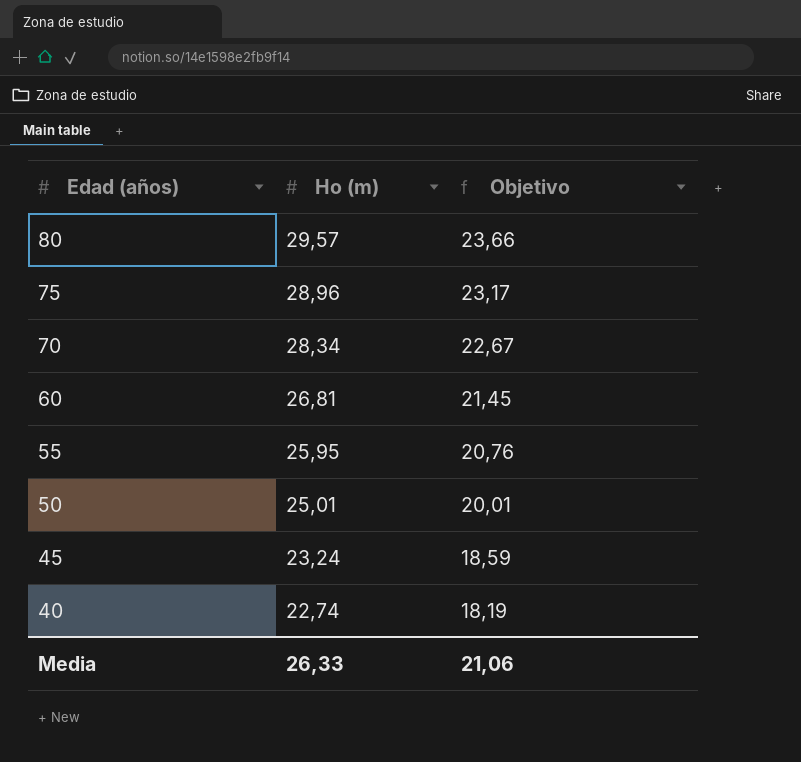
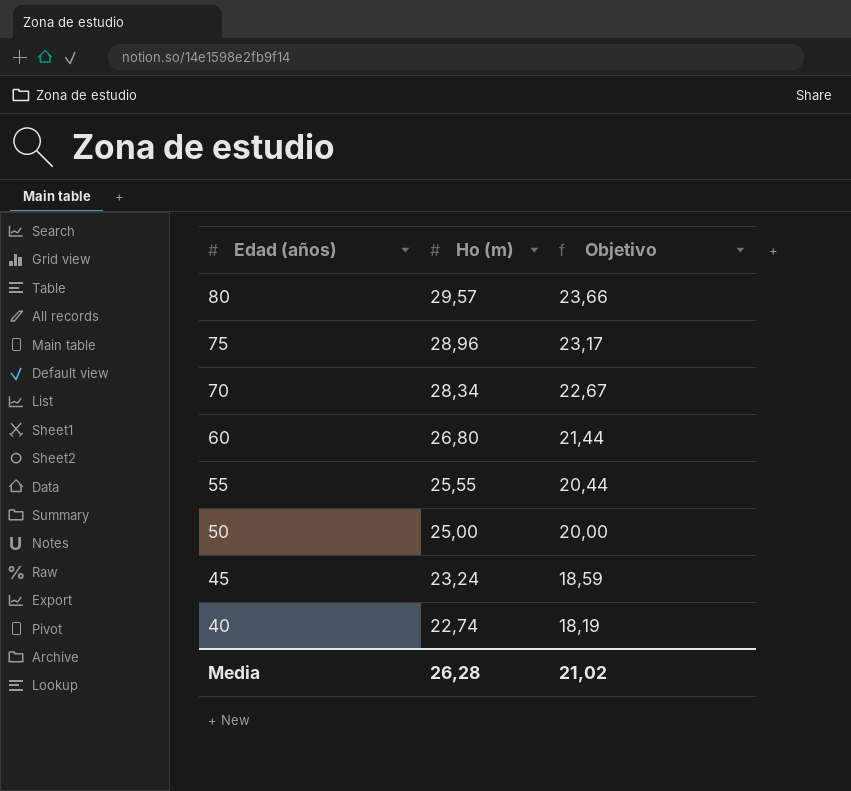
60 | Ho (m): 26,81 -> 26,80
60 | Objetivo: 21,45 -> 21,44
55 | Ho (m): 25,95 -> 25,55
55 | Objetivo: 20,76 -> 20,44
50 | Ho (m): 25,01 -> 25,00
50 | Objetivo: 20,01 -> 20,00
Media | Ho (m): 26,33 -> 26,28
Media | Objetivo: 21,06 -> 21,02

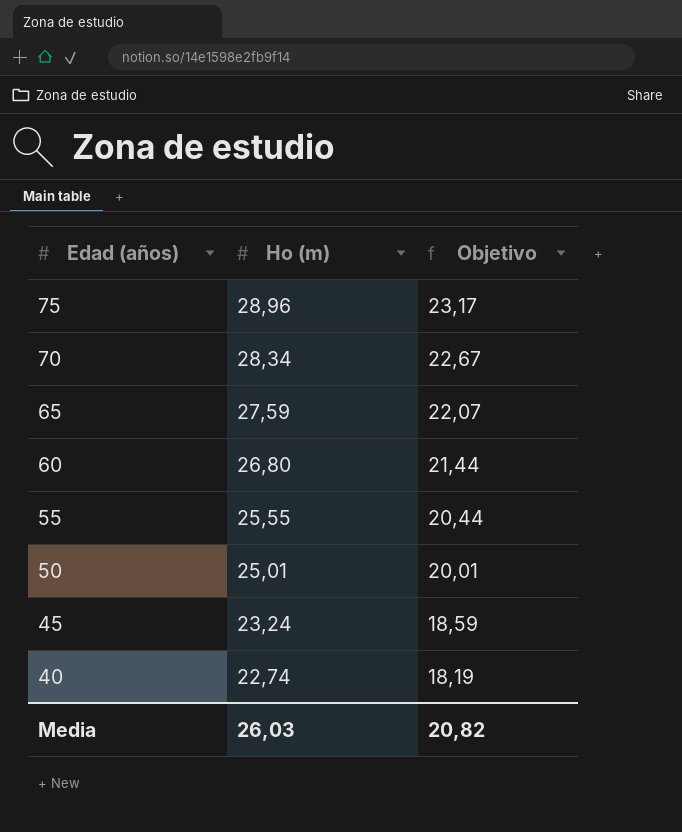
row 80: 29,57 | 23,66 -> none
row 65: none -> 27,59 | 22,07
50 | Ho (m): 25,00 -> 25,01
50 | Objetivo: 20,00 -> 20,01
Media | Ho (m): 26,28 -> 26,03
Media | Objetivo: 21,02 -> 20,82

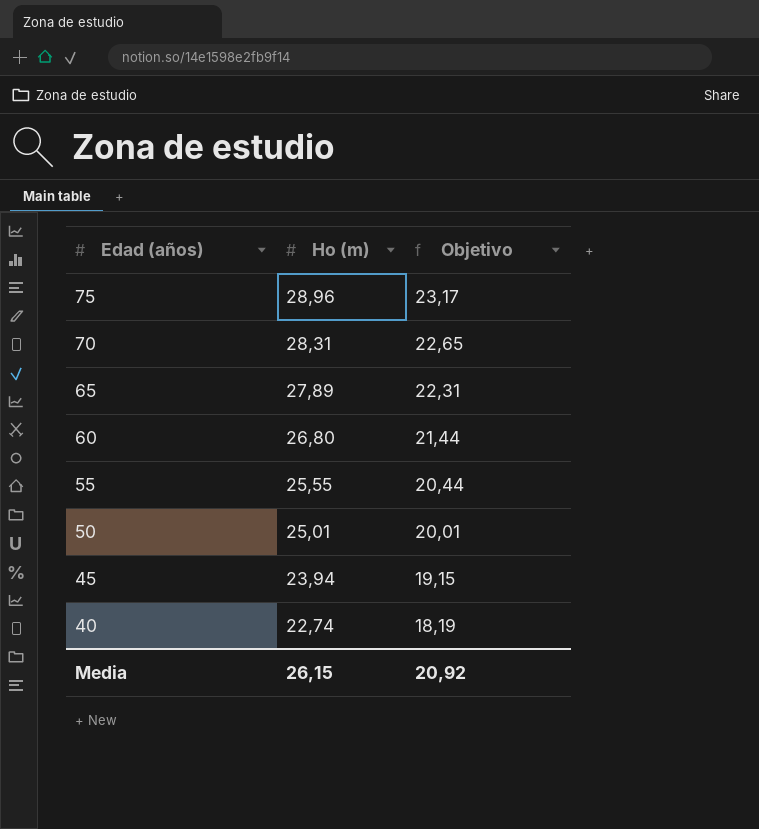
70 | Ho (m): 28,34 -> 28,31
70 | Objetivo: 22,67 -> 22,65
65 | Ho (m): 27,59 -> 27,89
65 | Objetivo: 22,07 -> 22,31
45 | Ho (m): 23,24 -> 23,94
45 | Objetivo: 18,59 -> 19,15
Media | Ho (m): 26,03 -> 26,15
Media | Objetivo: 20,82 -> 20,92

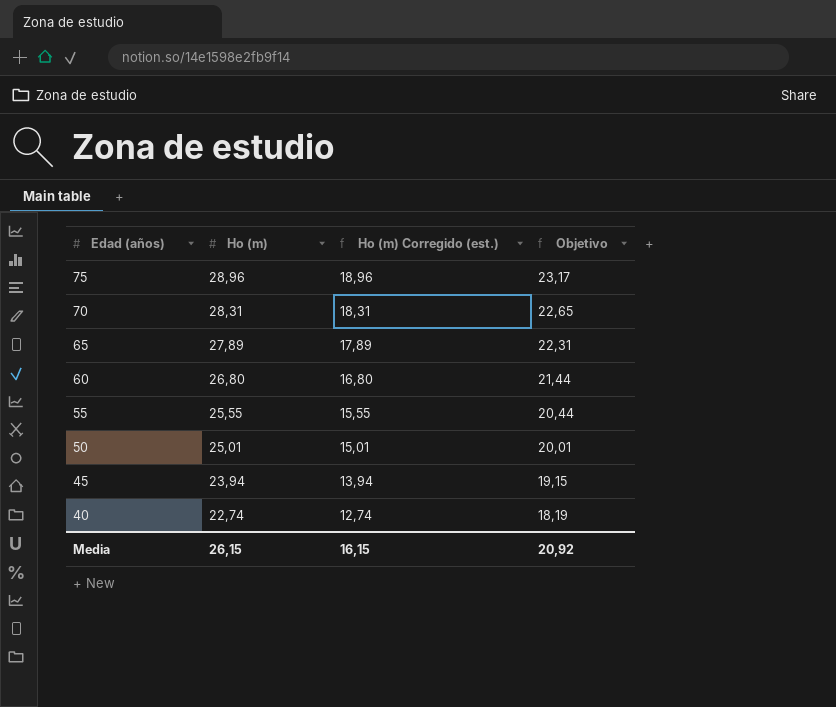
column Ho (m) Corregido (est.) | formula: none -> [Ho (m)] - 10

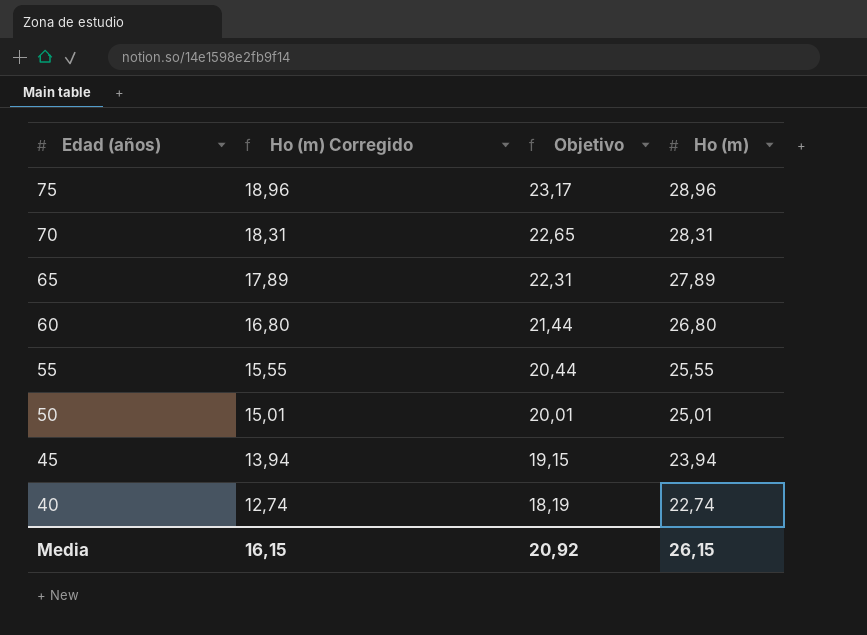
column name: Ho (m) Corregido (est.) -> Ho (m) Corregido
column Ho (m) | position: 2 -> 4

